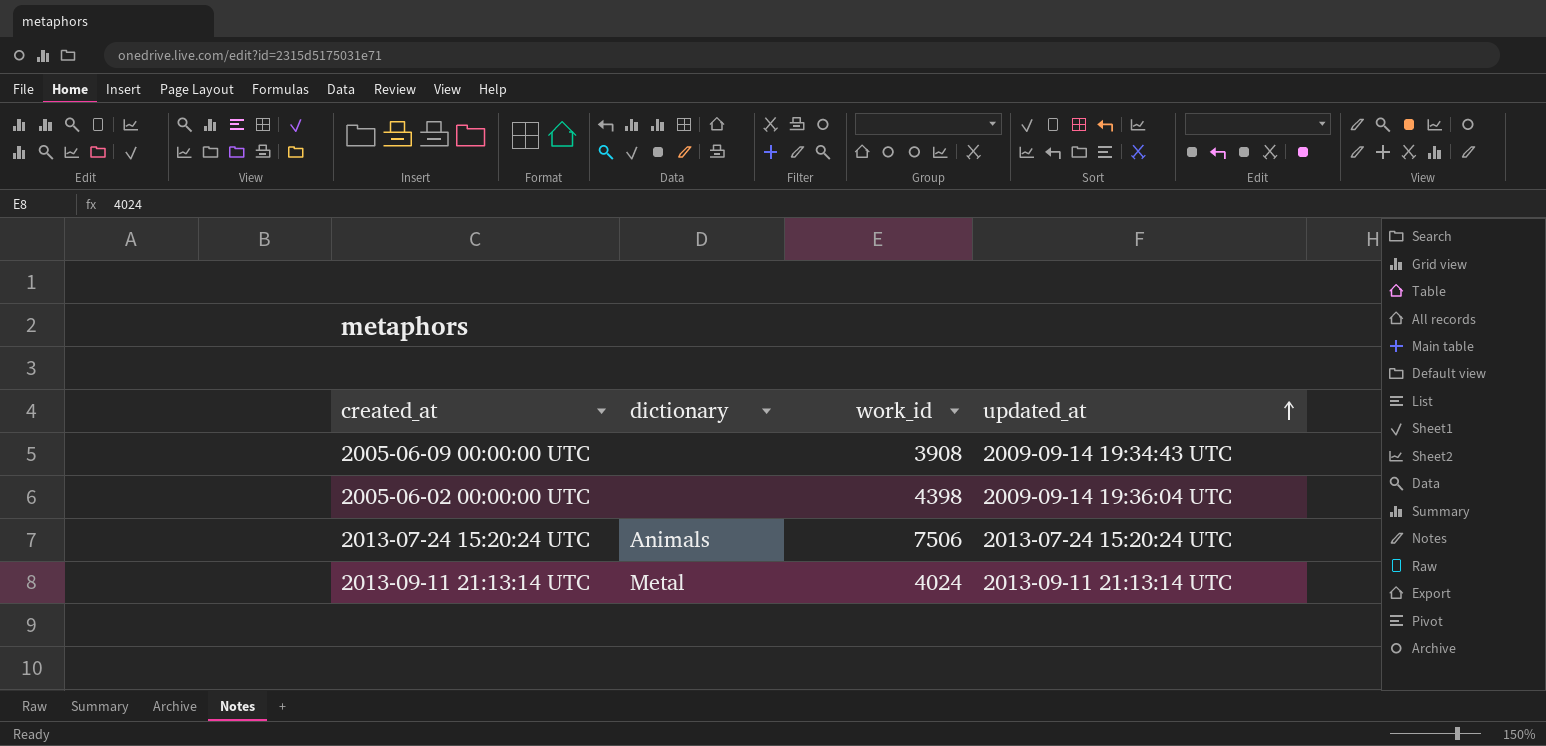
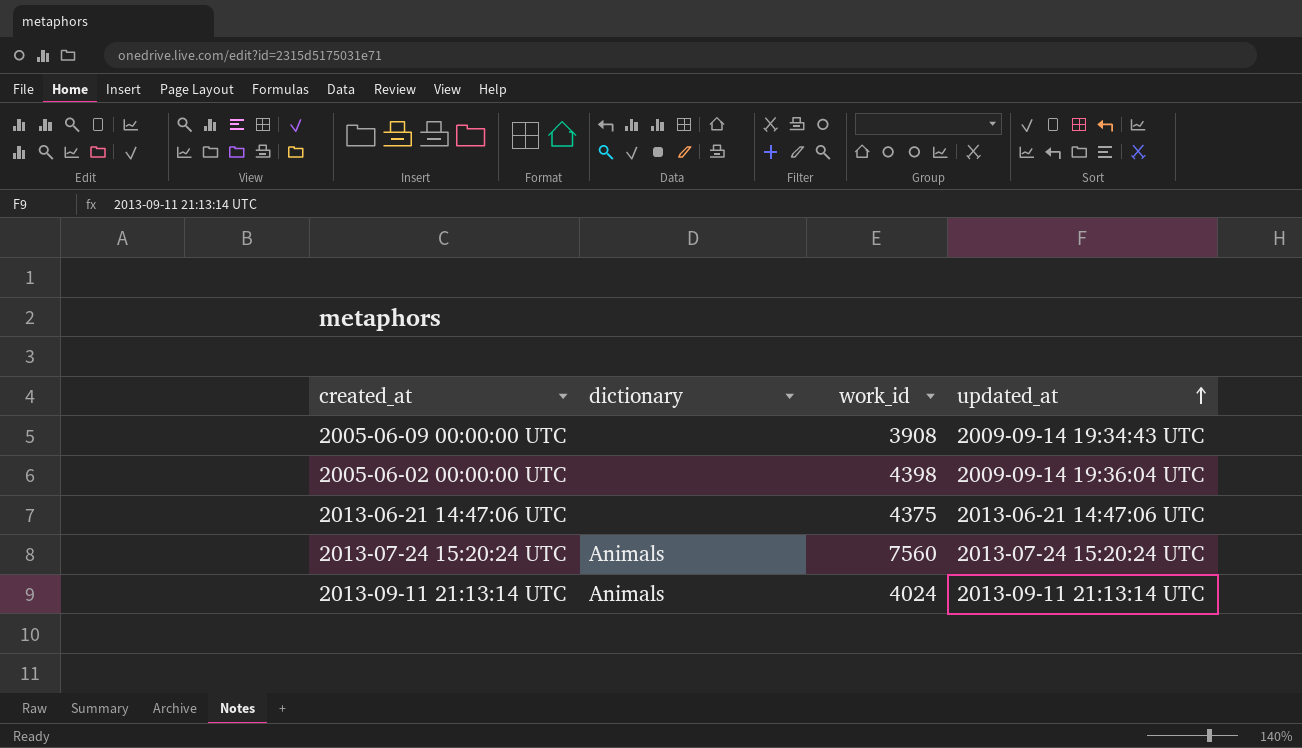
row 2013-06-21 14:47:06 UTC: none -> none | 4375 | 2013-06-21 14:47:06 UTC
2013-07-24 15:20:24 UTC | work_id: 7506 -> 7560
2013-09-11 21:13:14 UTC | dictionary: Metal -> Animals

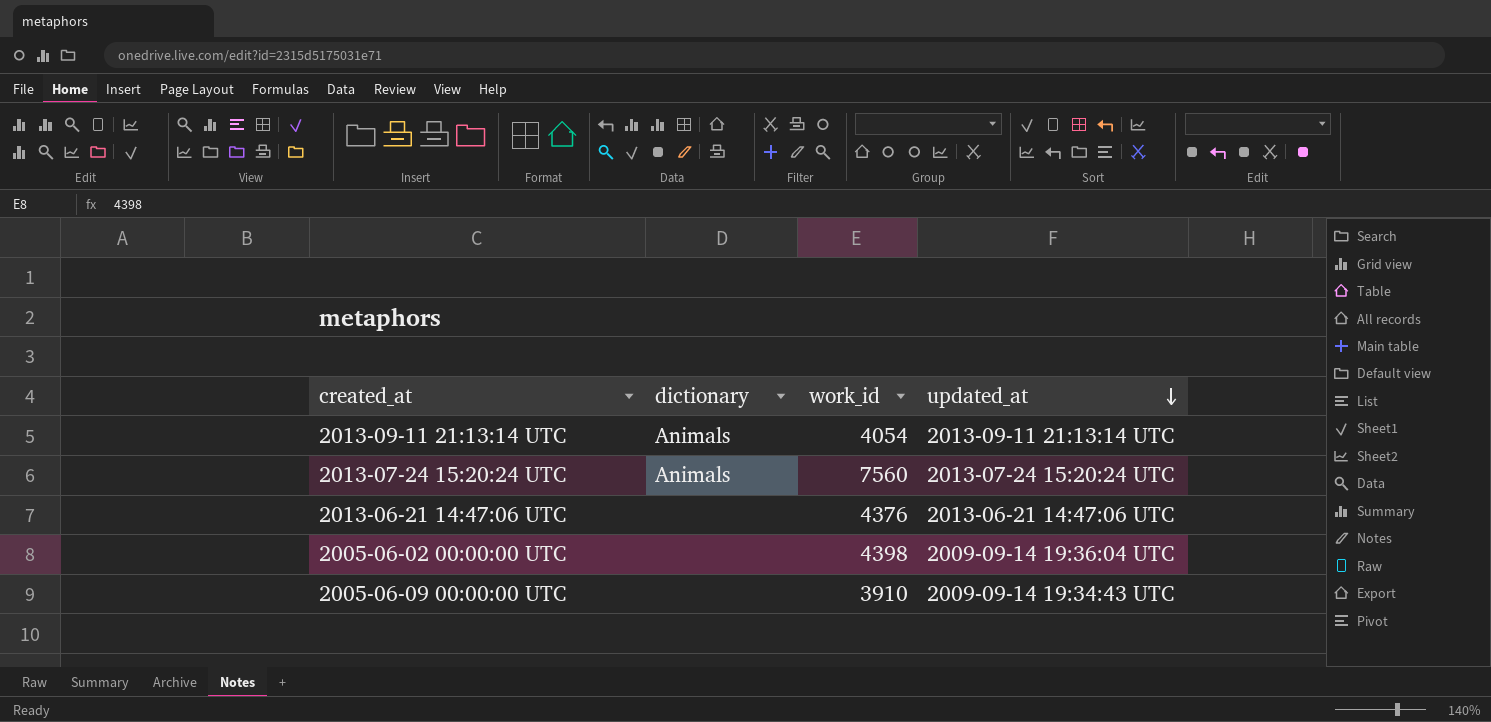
row order: updated_at ascending -> updated_at descending
2013-09-11 21:13:14 UTC | work_id: 4024 -> 4054
2013-06-21 14:47:06 UTC | work_id: 4375 -> 4376
2005-06-09 00:00:00 UTC | work_id: 3908 -> 3910

